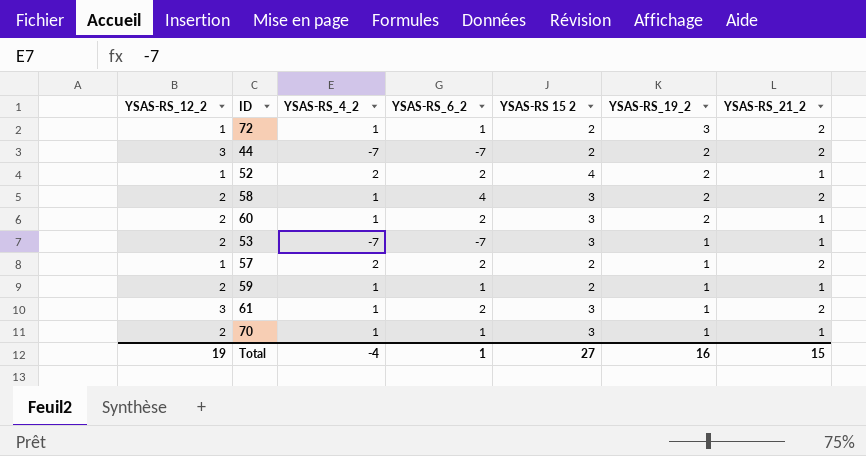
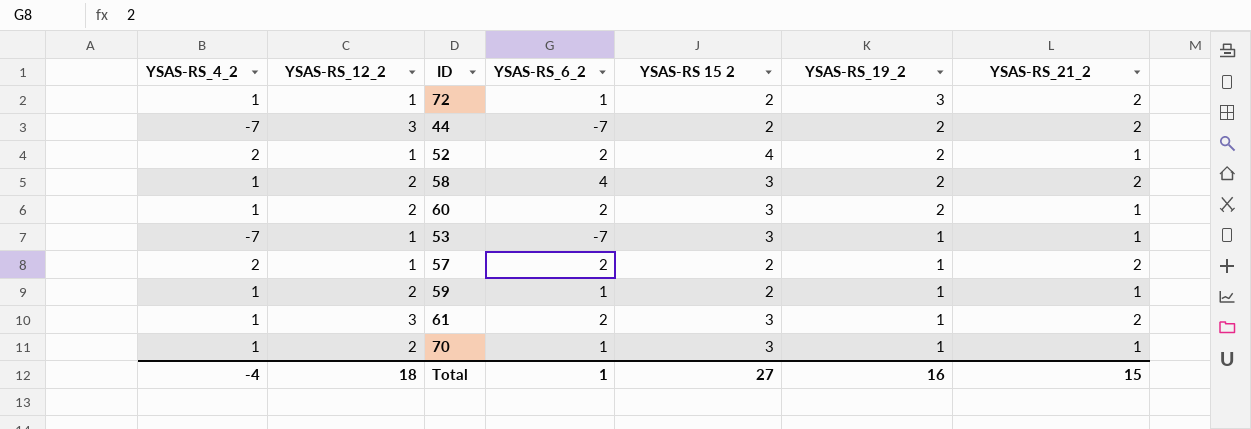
column YSAS-RS_4_2 | position: 3 -> 1
53 | YSAS-RS_12_2: 2 -> 1
Total | YSAS-RS_12_2: 19 -> 18

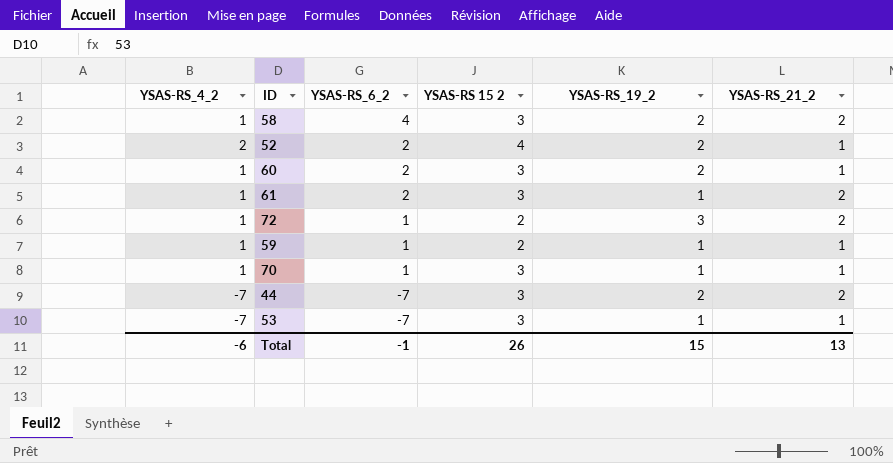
row order: YSAS-RS_19_2 descending -> YSAS-RS_6_2 descending
column YSAS-RS_12_2 | position: 2 -> none
row 57: 2 | 1 | 2 | 2 | 1 | 2 -> none
44 | YSAS-RS 15 2: 2 -> 3
Total | YSAS-RS_4_2: -4 -> -6
Total | YSAS-RS_6_2: 1 -> -1
Total | YSAS-RS 15 2: 27 -> 26
Total | YSAS-RS_19_2: 16 -> 15
Total | YSAS-RS_21_2: 15 -> 13

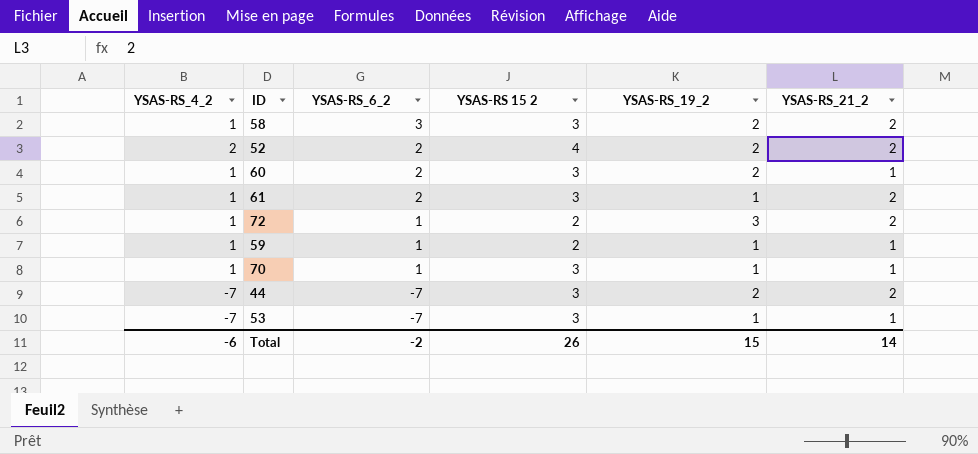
58 | YSAS-RS_6_2: 4 -> 3
52 | YSAS-RS_21_2: 1 -> 2
Total | YSAS-RS_6_2: -1 -> -2
Total | YSAS-RS_21_2: 13 -> 14

